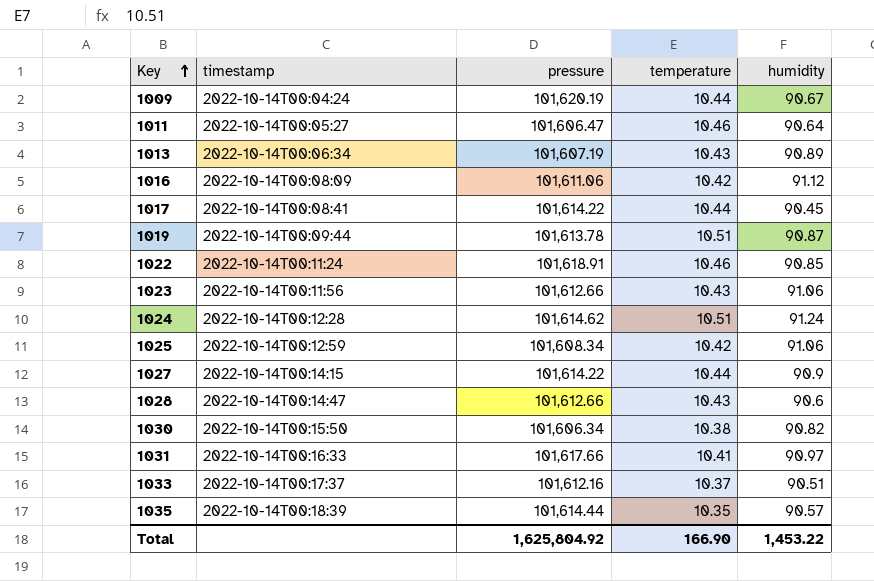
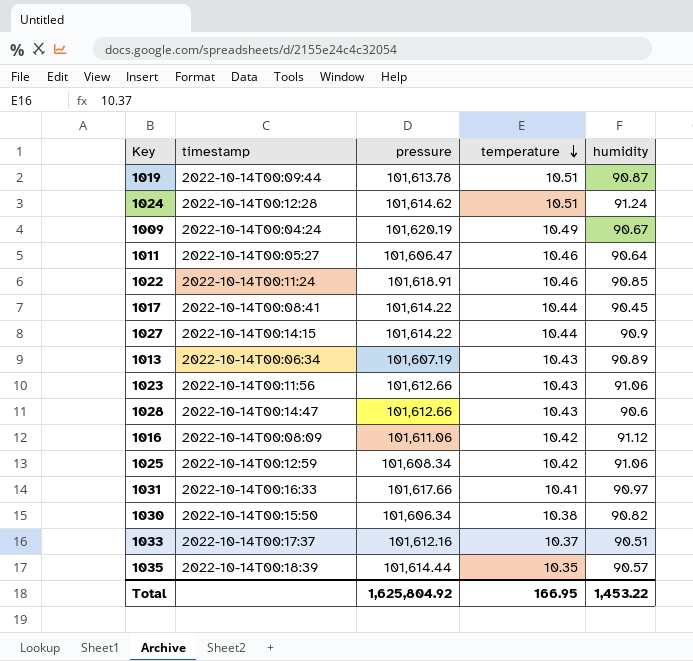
row order: Key ascending -> temperature descending
1009 | temperature: 10.44 -> 10.49
Total | temperature: 166.90 -> 166.95

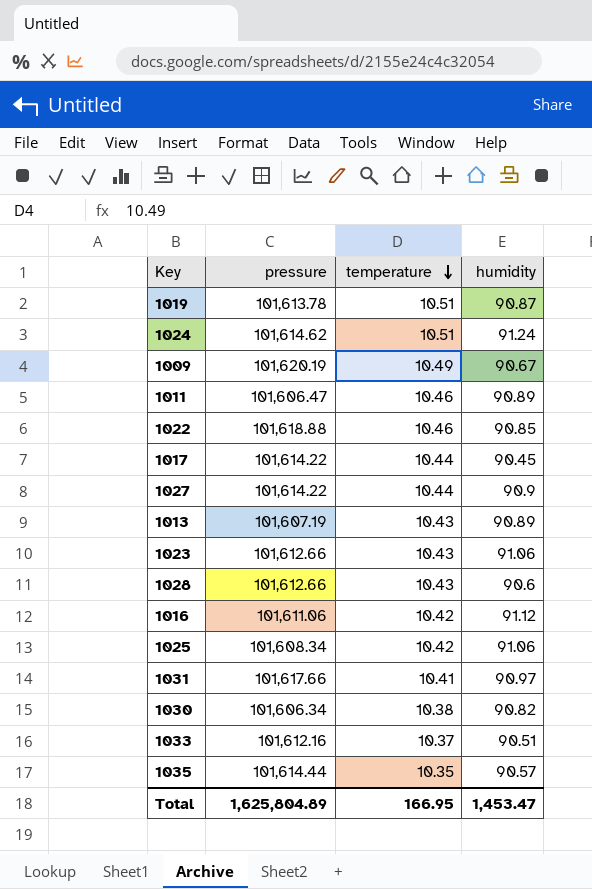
column timestamp | position: 2 -> none
1011 | humidity: 90.64 -> 90.89
1022 | pressure: 101,618.91 -> 101,618.88
Total | pressure: 1,625,804.92 -> 1,625,804.89
Total | humidity: 1,453.22 -> 1,453.47

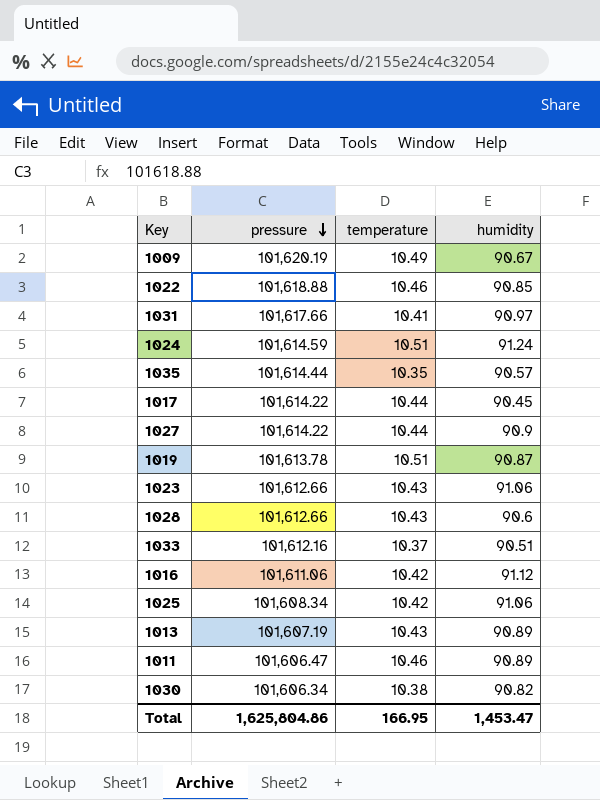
row order: temperature descending -> pressure descending
1024 | pressure: 101,614.62 -> 101,614.59
Total | pressure: 1,625,804.89 -> 1,625,804.86

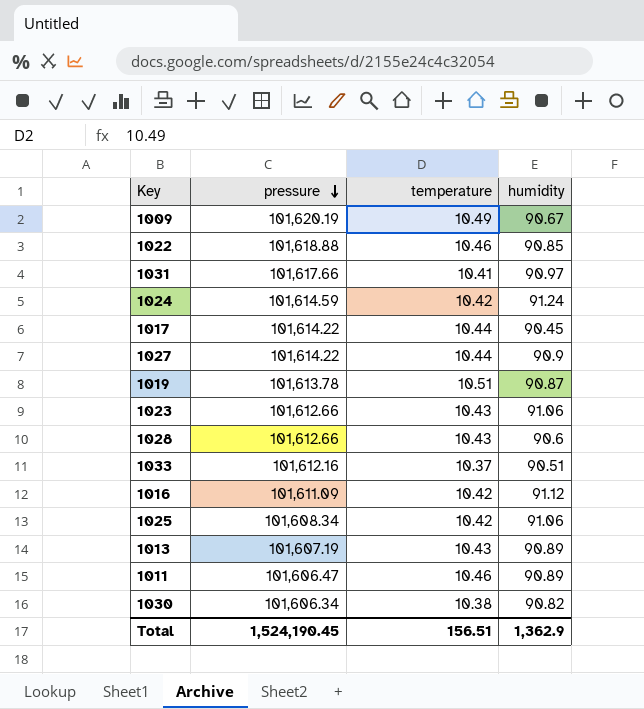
row 1035: 101,614.44 | 10.35 | 90.57 -> none
1024 | temperature: 10.51 -> 10.42
1016 | pressure: 101,611.06 -> 101,611.09
Total | pressure: 1,625,804.86 -> 1,524,190.45
Total | temperature: 166.95 -> 156.51
Total | humidity: 1,453.47 -> 1,362.9

